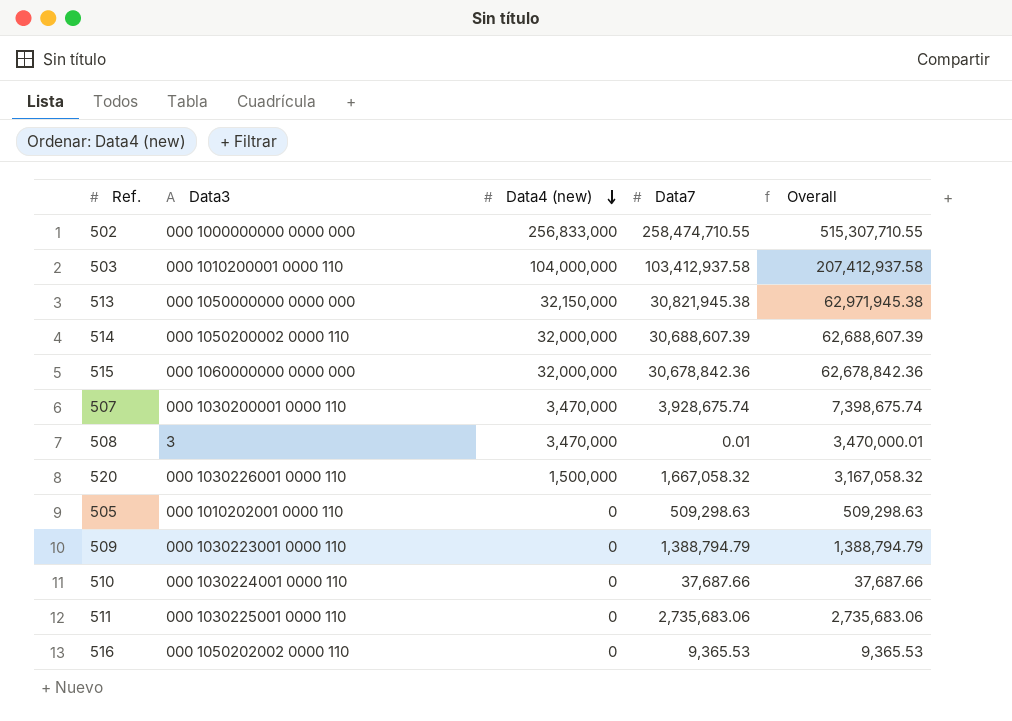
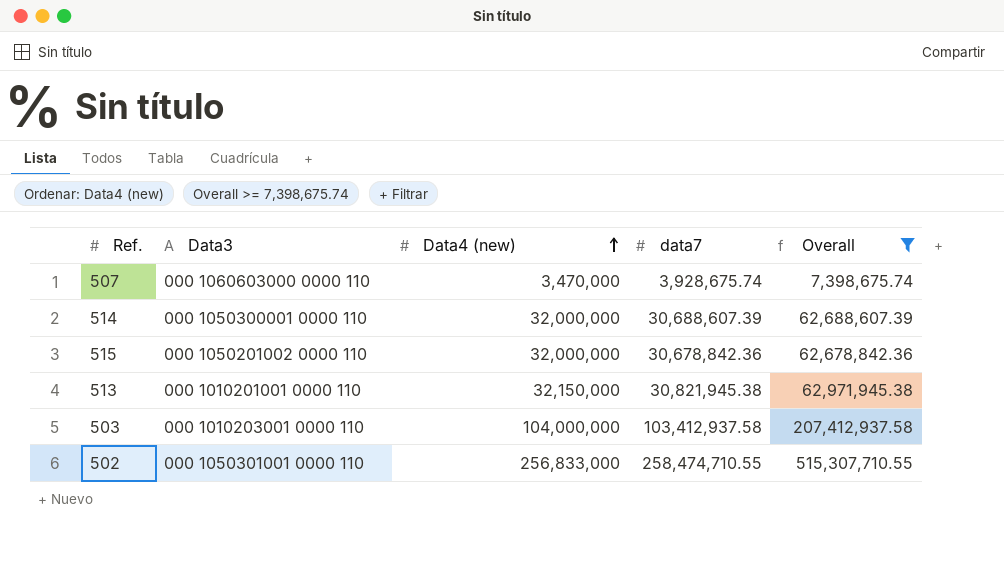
filter: none -> Overall >= 7,398,675.74
row order: Data4 (new) descending -> Data4 (new) ascending
column name: Data7 -> data7
507 | Data3: 000 1030200001 0000 110 -> 000 1060603000 0000 110
514 | Data3: 000 1050200002 0000 110 -> 000 1050300001 0000 110
515 | Data3: 000 1060000000 0000 000 -> 000 1050201002 0000 110
513 | Data3: 000 1050000000 0000 000 -> 000 1010201001 0000 110
503 | Data3: 000 1010200001 0000 110 -> 000 1010203001 0000 110
502 | Data3: 000 1000000000 0000 000 -> 000 1050301001 0000 110

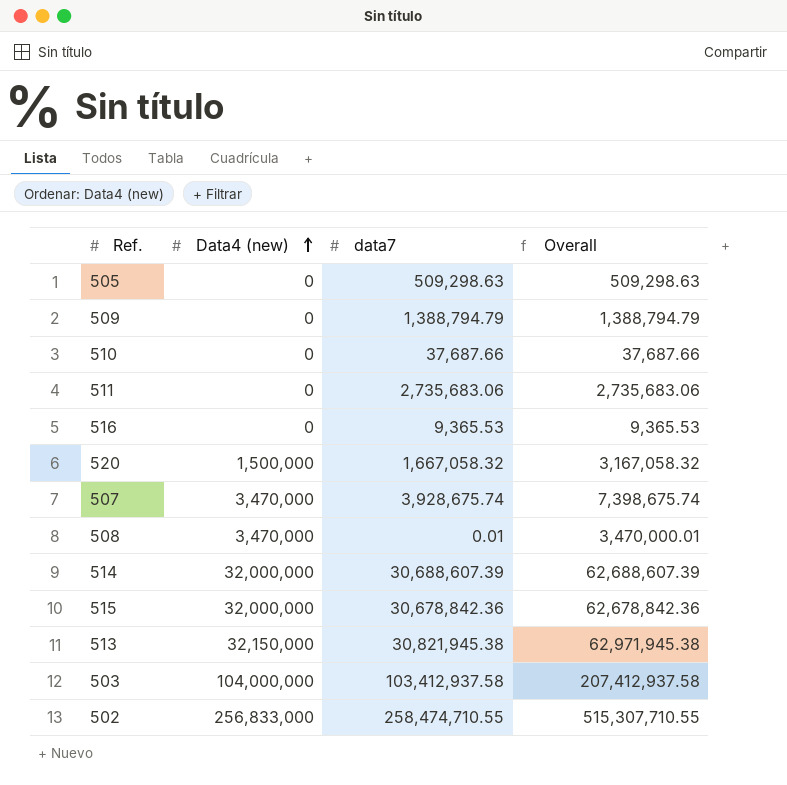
filter: Overall >= 7,398,675.74 -> none
column Data3 | position: 2 -> none

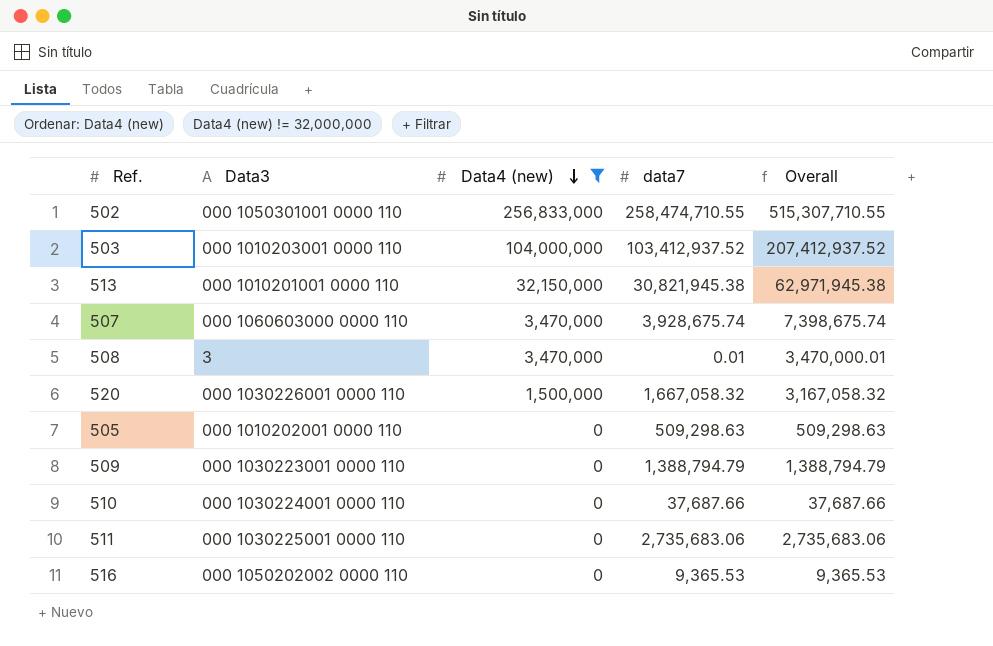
filter: none -> Data4 (new) != 32,000,000
row order: Data4 (new) ascending -> Data4 (new) descending
column Data3 | position: none -> 2
503 | data7: 103,412,937.58 -> 103,412,937.52
503 | Overall: 207,412,937.58 -> 207,412,937.52

